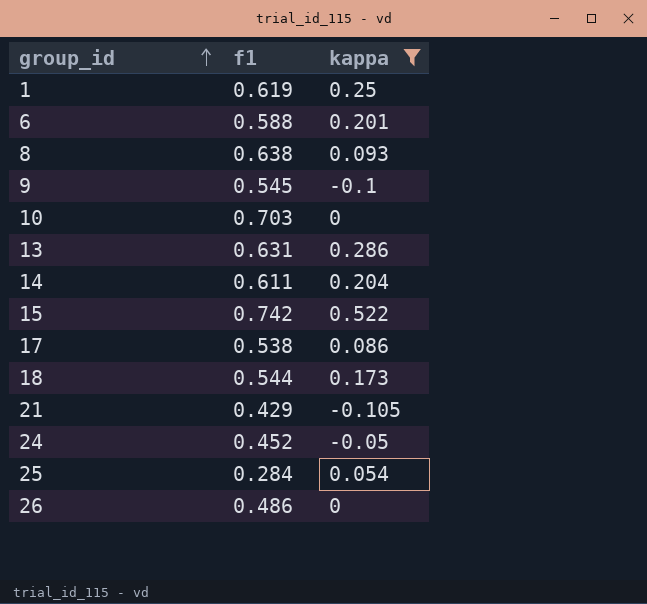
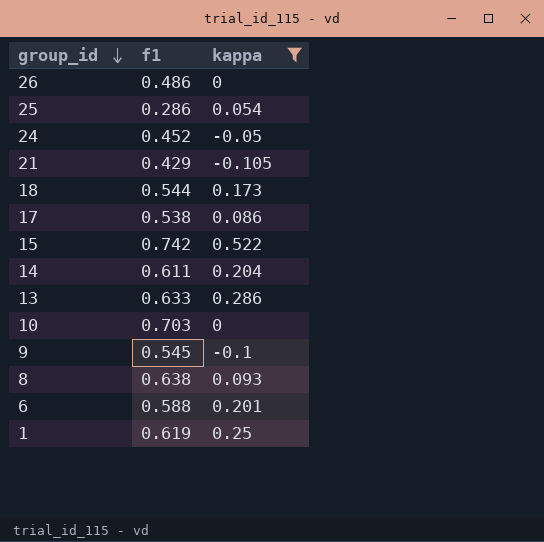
row order: group_id ascending -> group_id descending
25 | f1: 0.284 -> 0.286
13 | f1: 0.631 -> 0.633

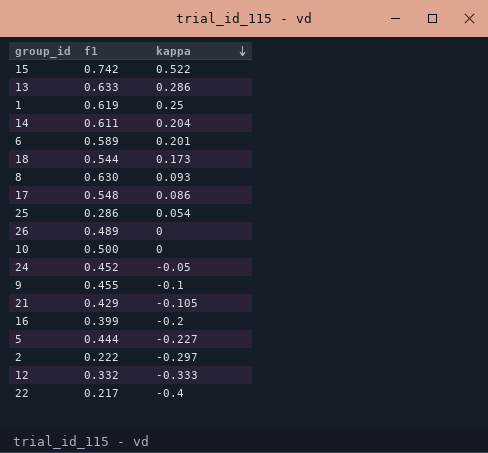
filter: kappa >= -0.105 -> none
row order: group_id descending -> kappa descending
6 | f1: 0.588 -> 0.589
8 | f1: 0.638 -> 0.630
17 | f1: 0.538 -> 0.548
26 | f1: 0.486 -> 0.489
10 | f1: 0.703 -> 0.500
9 | f1: 0.545 -> 0.455

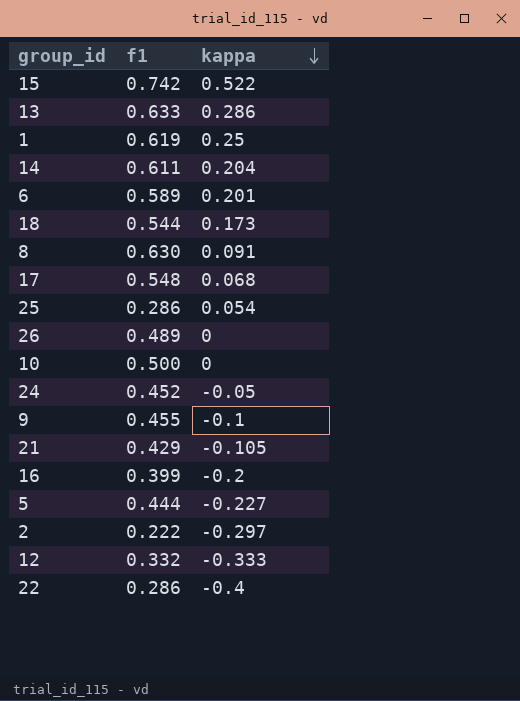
8 | kappa: 0.093 -> 0.091
17 | kappa: 0.086 -> 0.068
22 | f1: 0.217 -> 0.286

